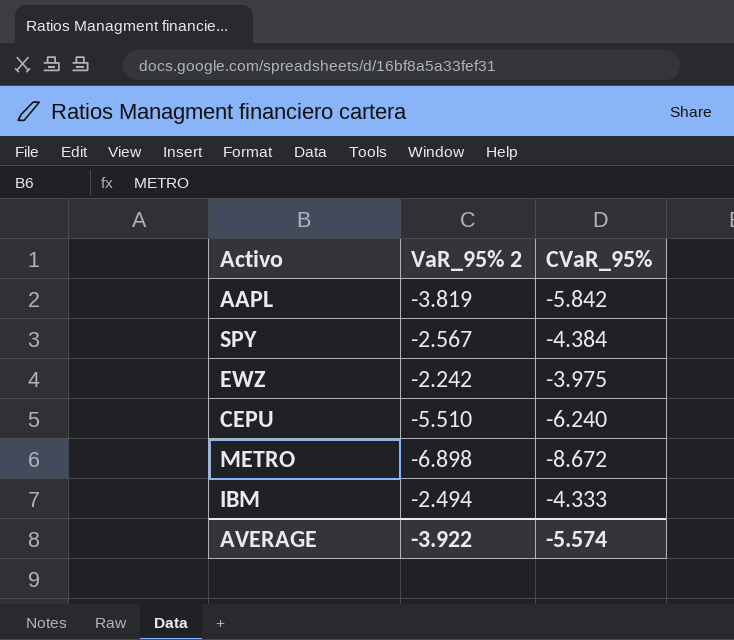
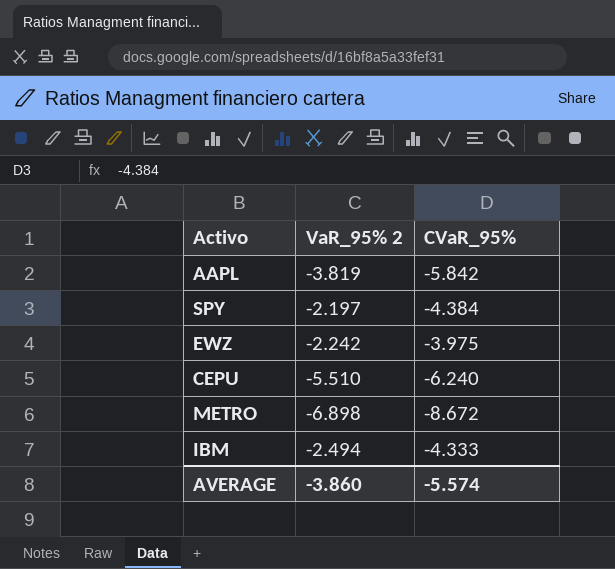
SPY | VaR_95% 2: -2.567 -> -2.197
AVERAGE | VaR_95% 2: -3.922 -> -3.860

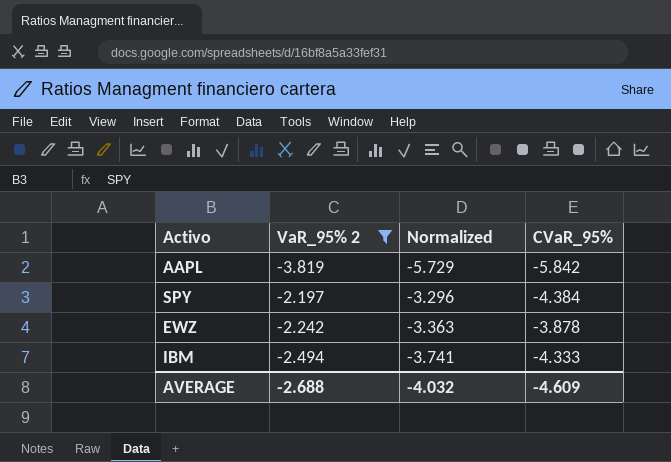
filter: none -> VaR_95% 2 >= -3.819
column Normalized | formula: none -> [VaR_95% 2] * 1.5
EWZ | CVaR_95%: -3.975 -> -3.878
AVERAGE | VaR_95% 2: -3.860 -> -2.688
AVERAGE | CVaR_95%: -5.574 -> -4.609

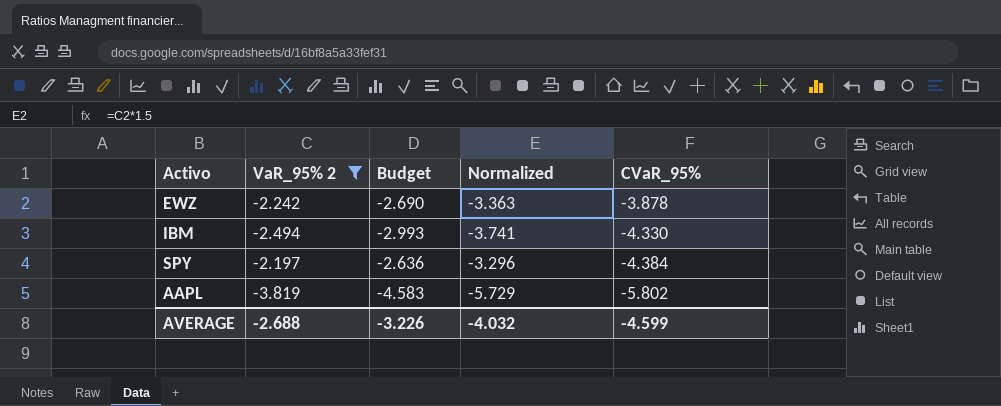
row order: none -> CVaR_95% descending
column Budget | formula: none -> [VaR_95% 2] * 1.2
IBM | CVaR_95%: -4.333 -> -4.330
AAPL | CVaR_95%: -5.842 -> -5.802
AVERAGE | CVaR_95%: -4.609 -> -4.599

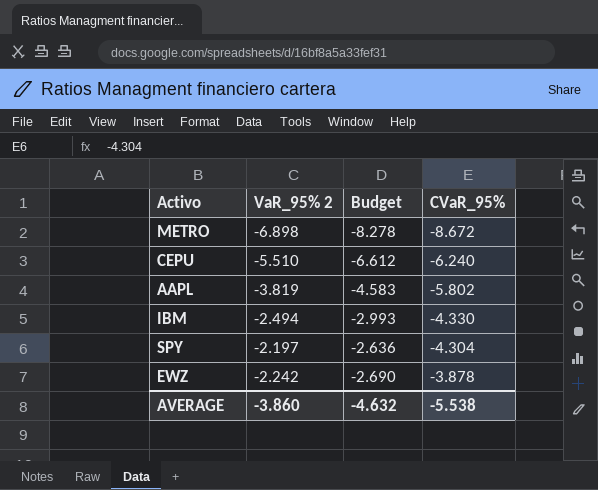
filter: VaR_95% 2 >= -3.819 -> none
row order: CVaR_95% descending -> CVaR_95% ascending
column Normalized | formula: [VaR_95% 2] * 1.5 -> none
SPY | CVaR_95%: -4.384 -> -4.304
AVERAGE | VaR_95% 2: -2.688 -> -3.860
AVERAGE | Budget: -3.226 -> -4.632
AVERAGE | CVaR_95%: -4.599 -> -5.538

